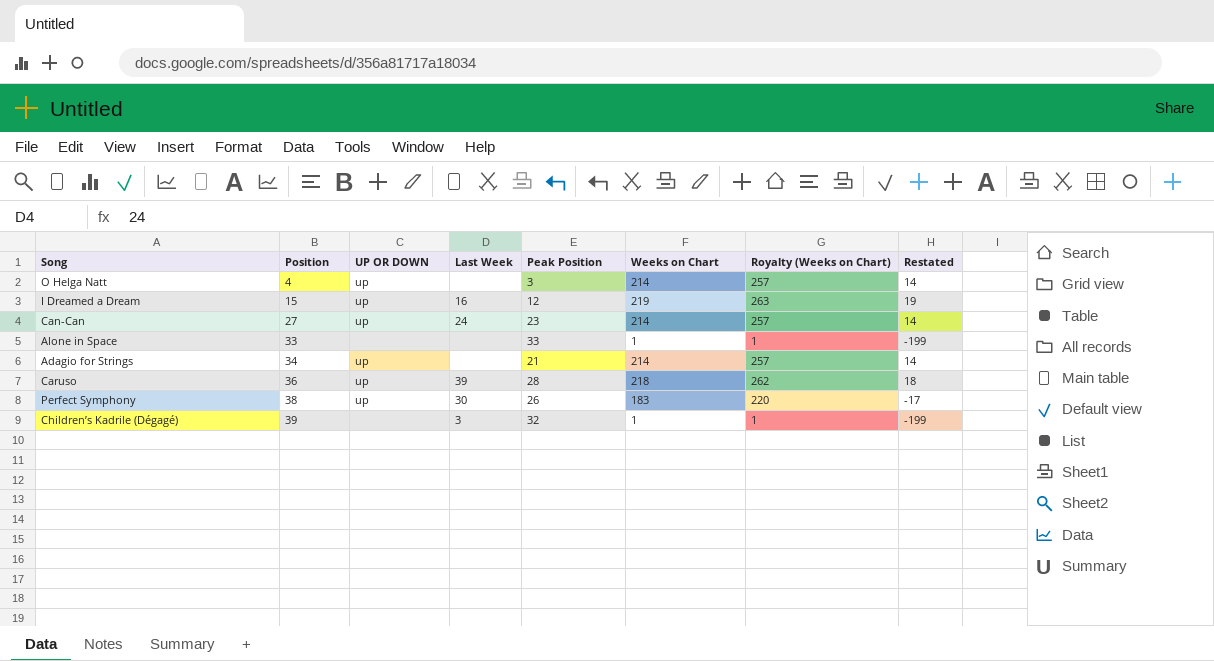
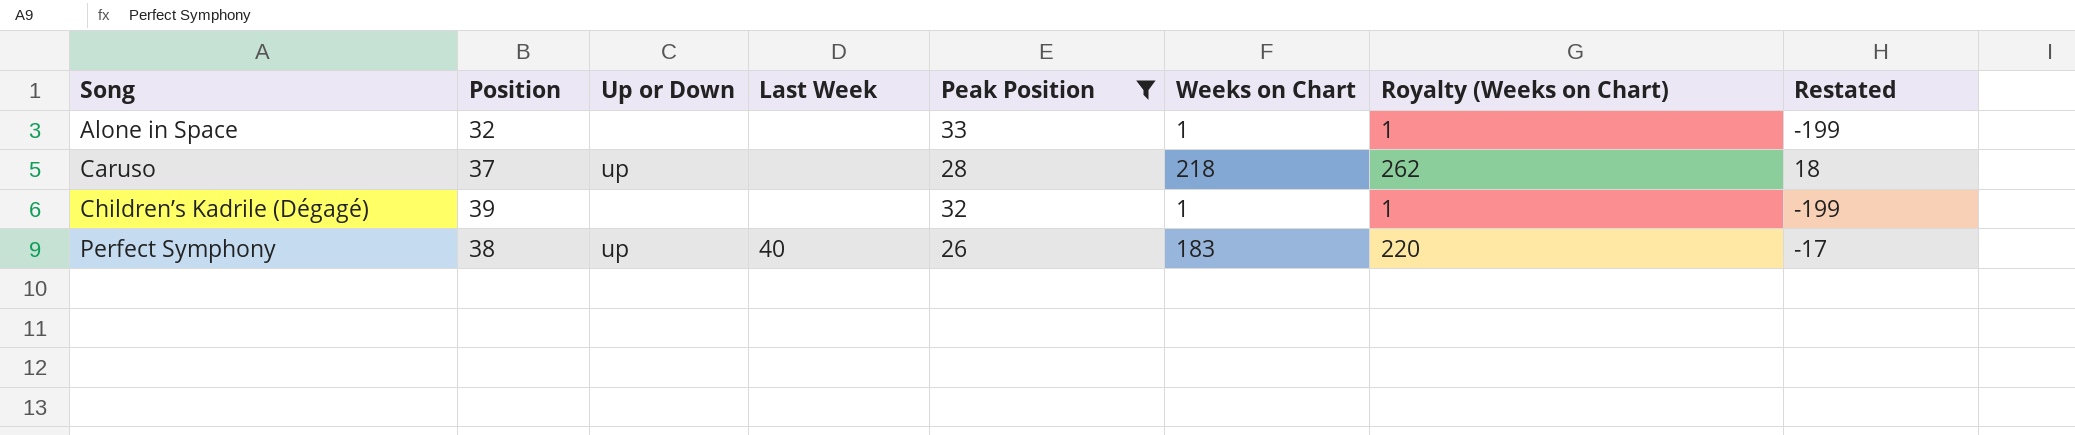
filter: none -> Peak Position >= 26
row order: Position ascending -> Song ascending
column name: UP OR DOWN -> Up or Down
Alone in Space | Position: 33 -> 32
Caruso | Position: 36 -> 37
Caruso | Last Week: 39 -> none
Children’s Kadrile (Dégagé) | Last Week: 3 -> none
Perfect Symphony | Last Week: 30 -> 40

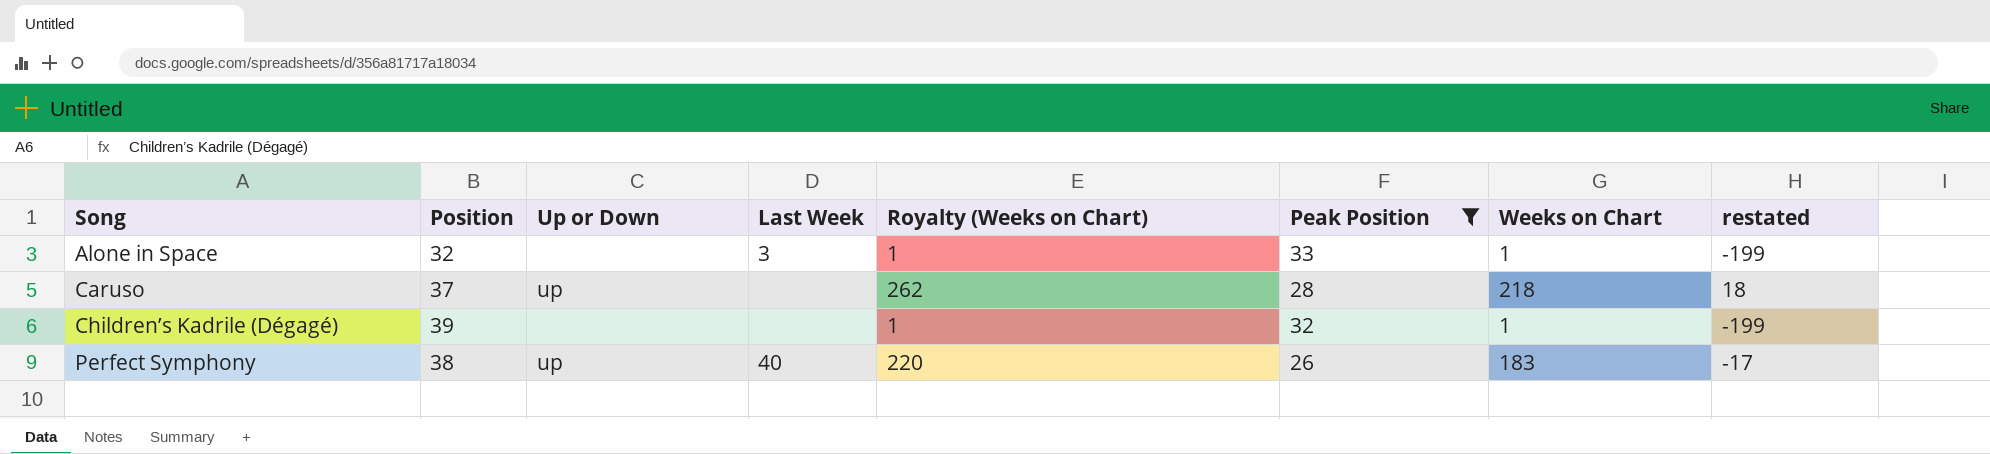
column Royalty (Weeks on Chart) | position: 7 -> 5
column name: Restated -> restated
Alone in Space | Last Week: none -> 3

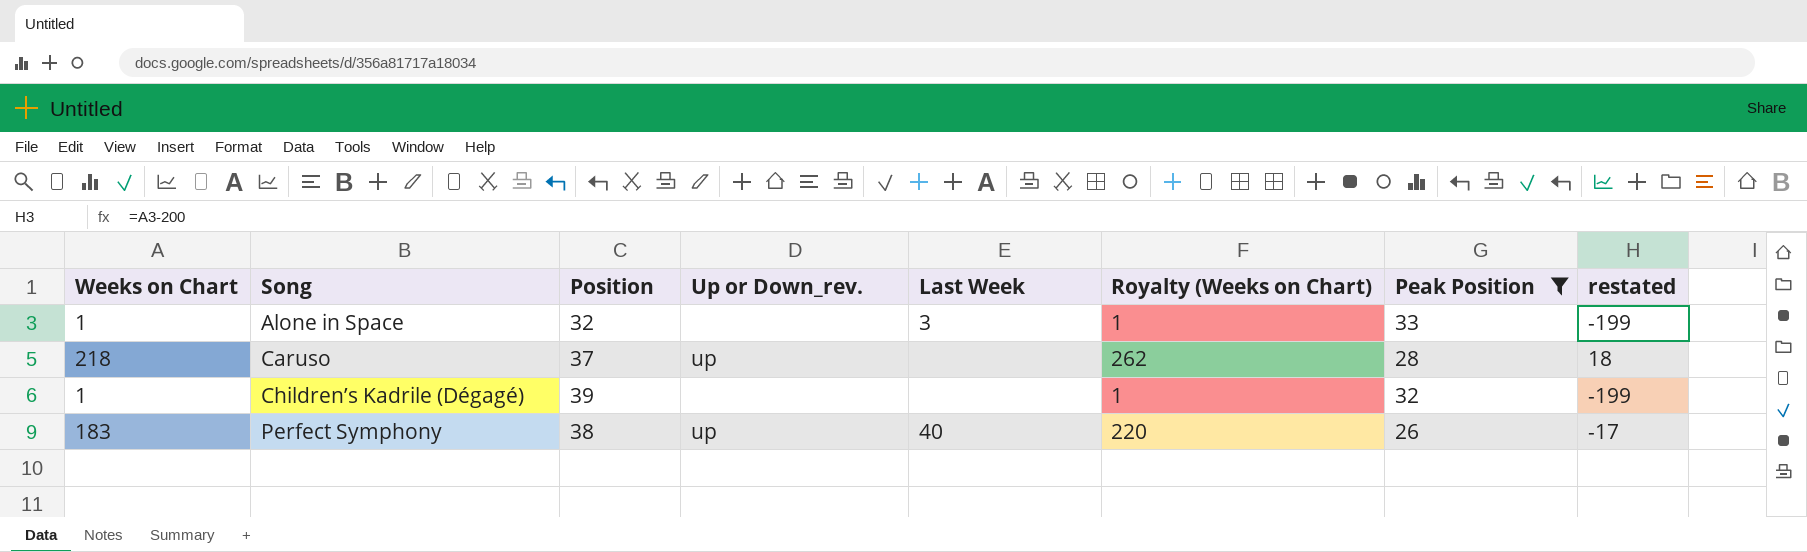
column Weeks on Chart | position: 7 -> 1
column name: Up or Down -> Up or Down_rev.

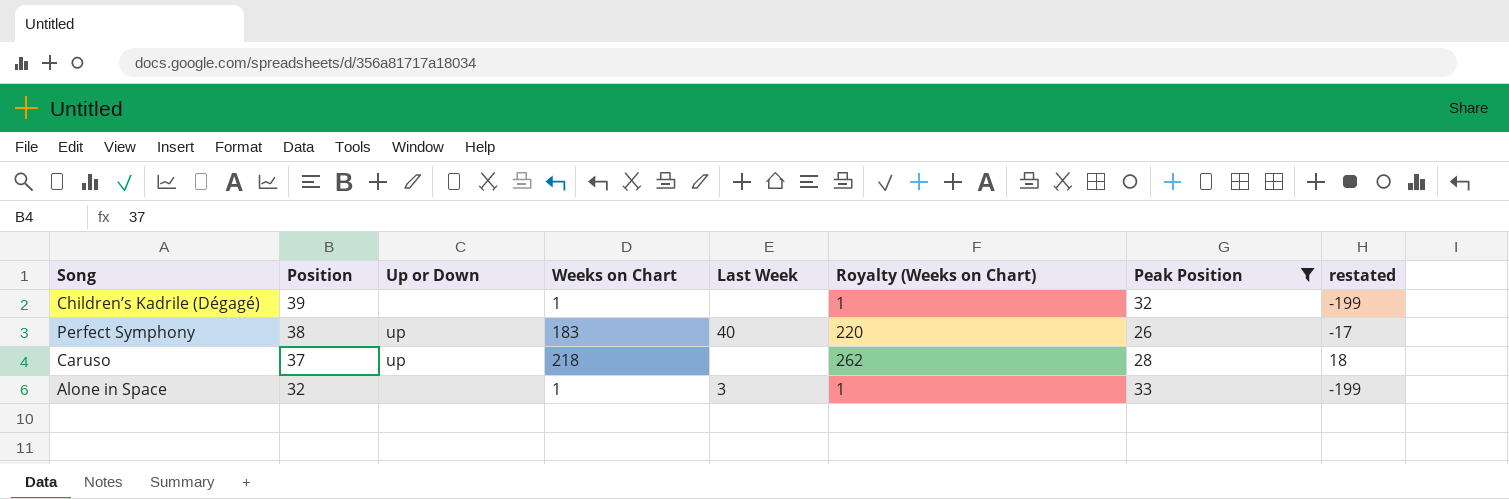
row order: Song ascending -> Position descending
column name: Up or Down_rev. -> Up or Down
column Weeks on Chart | position: 1 -> 4

